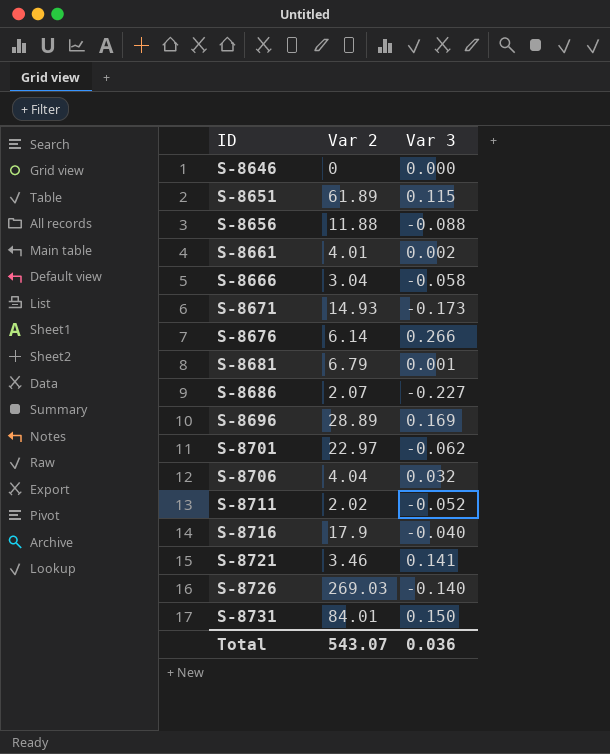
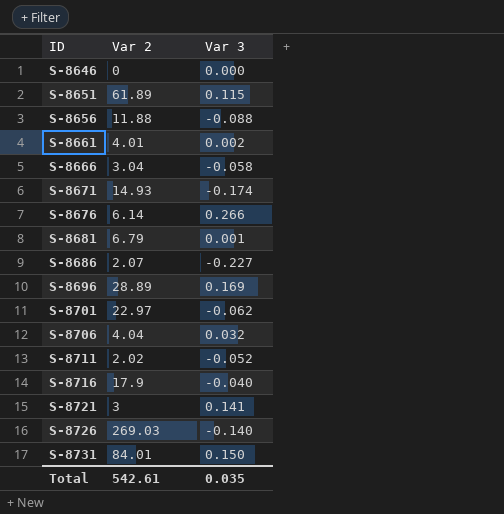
S-8671 | Var 3: -0.173 -> -0.174
S-8721 | Var 2: 3.46 -> 3
Total | Var 2: 543.07 -> 542.61
Total | Var 3: 0.036 -> 0.035

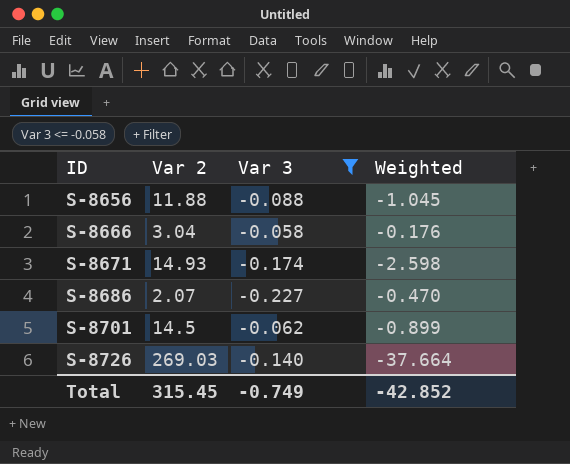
filter: none -> Var 3 <= -0.058
column Weighted | formula: none -> [Var 2] * [Var 3]
S-8701 | Var 2: 22.97 -> 14.5
Total | Var 2: 542.61 -> 315.45
Total | Var 3: 0.035 -> -0.749

